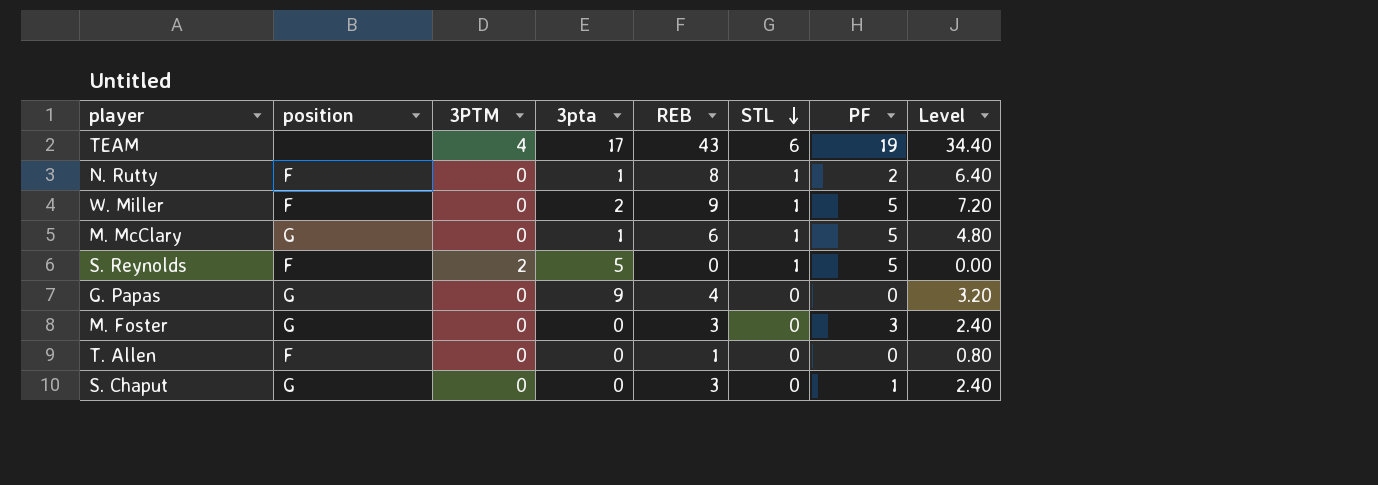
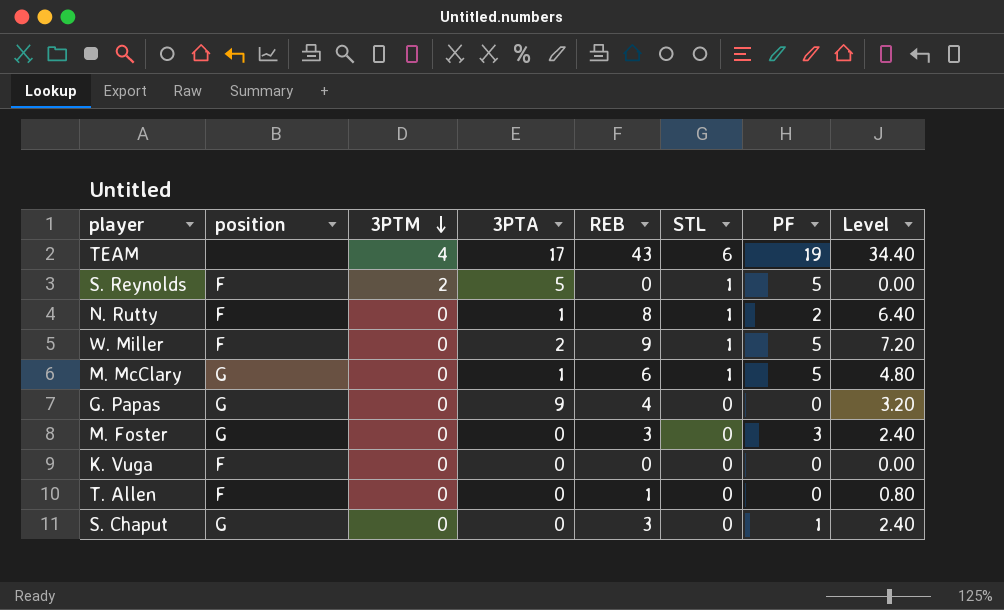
row order: STL descending -> 3PTM descending
column name: 3pta -> 3PTA
row K. Vuga: none -> F | 0 | 0 | 0 | 0 | 0 | 0.00

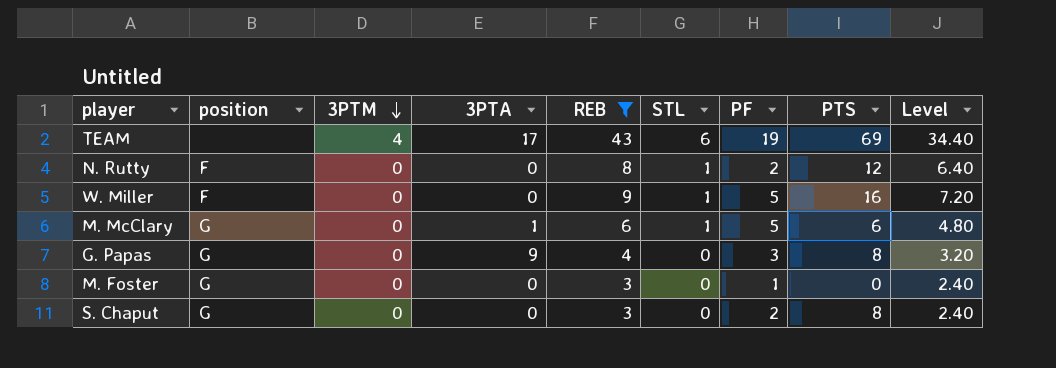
filter: none -> REB >= 3
column PTS | position: none -> 8
N. Rutty | 3PTA: 1 -> 0
W. Miller | 3PTA: 2 -> 0
G. Papas | PF: 0 -> 3
M. Foster | PF: 3 -> 1
S. Chaput | PF: 1 -> 2

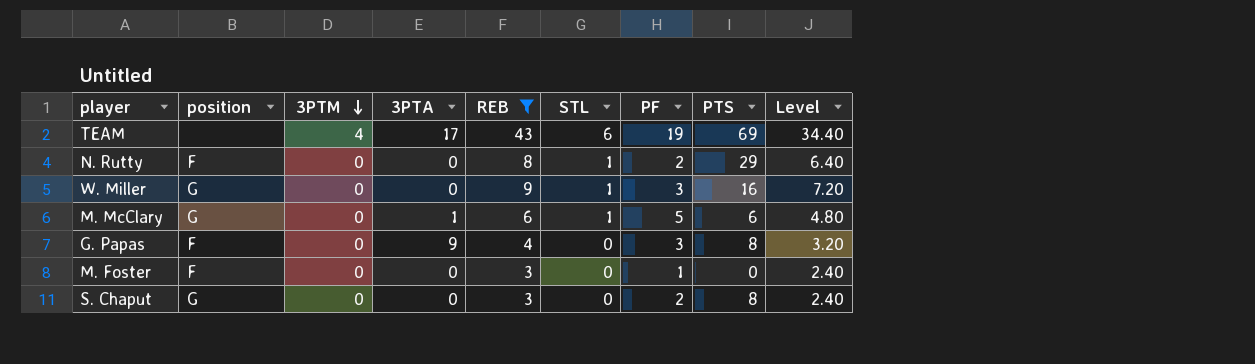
N. Rutty | PTS: 12 -> 29
W. Miller | position: F -> G
W. Miller | PF: 5 -> 3
G. Papas | position: G -> F
M. Foster | position: G -> F

